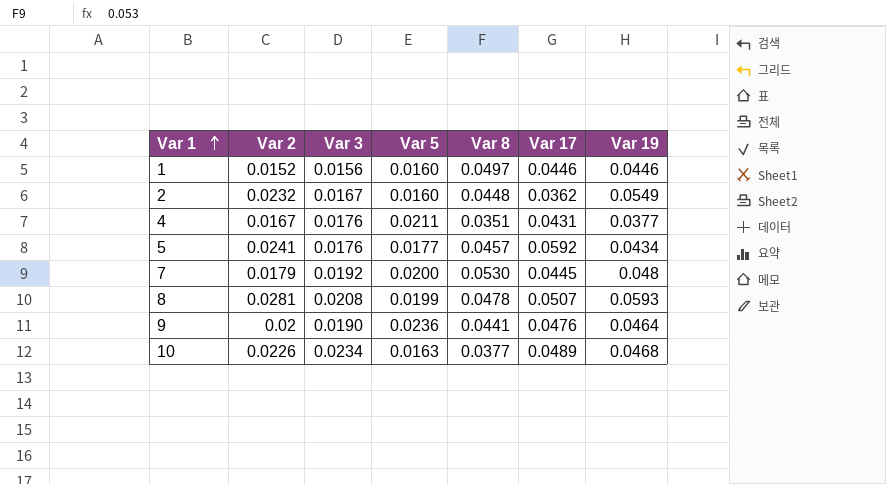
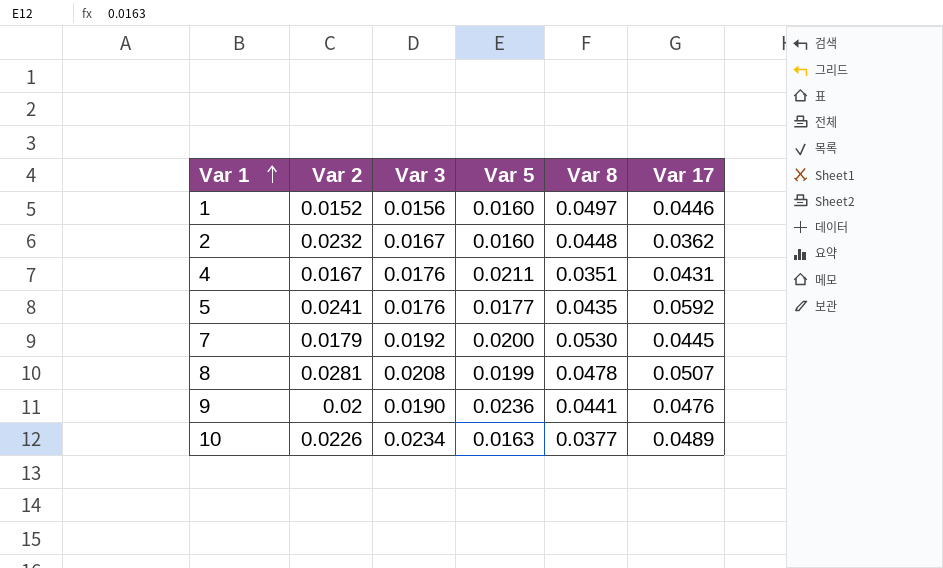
column Var 19 | position: 7 -> none
5 | Var 8: 0.0457 -> 0.0435

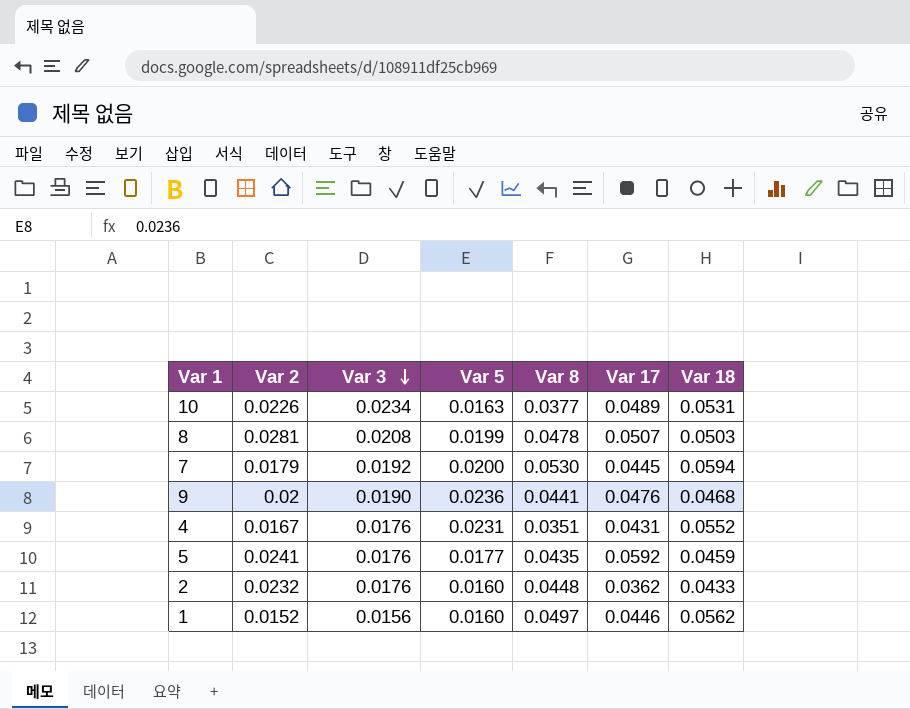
row order: Var 1 ascending -> Var 3 descending
column Var 18 | position: none -> 7
4 | Var 5: 0.0211 -> 0.0231
2 | Var 3: 0.0167 -> 0.0176

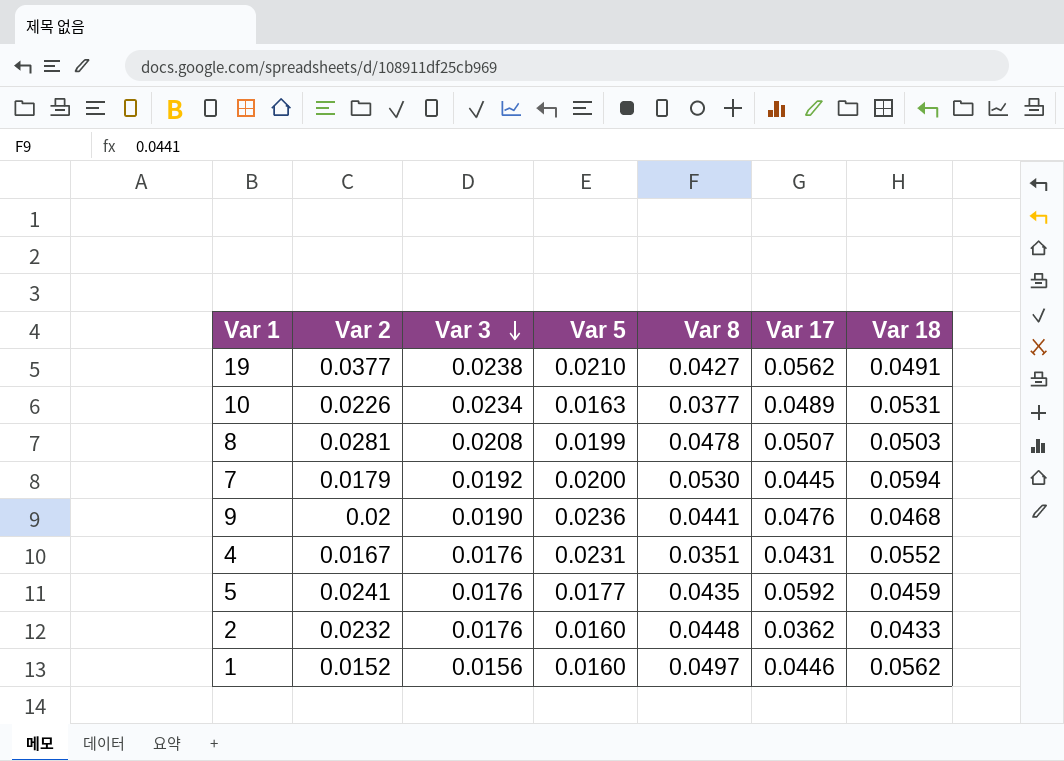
row 19: none -> 0.0377 | 0.0238 | 0.0210 | 0.0427 | 0.0562 | 0.0491

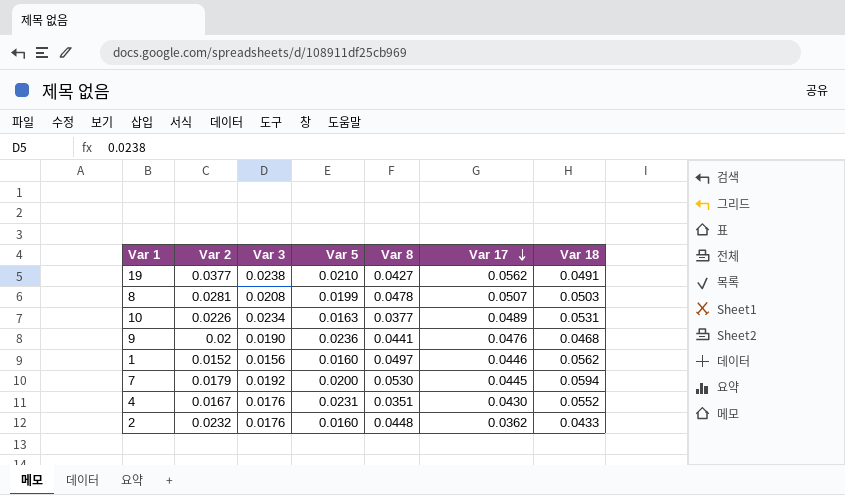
row order: Var 3 descending -> Var 17 descending
row 5: 0.0241 | 0.0176 | 0.0177 | 0.0435 | 0.0592 | 0.0459 -> none
4 | Var 17: 0.0431 -> 0.0430

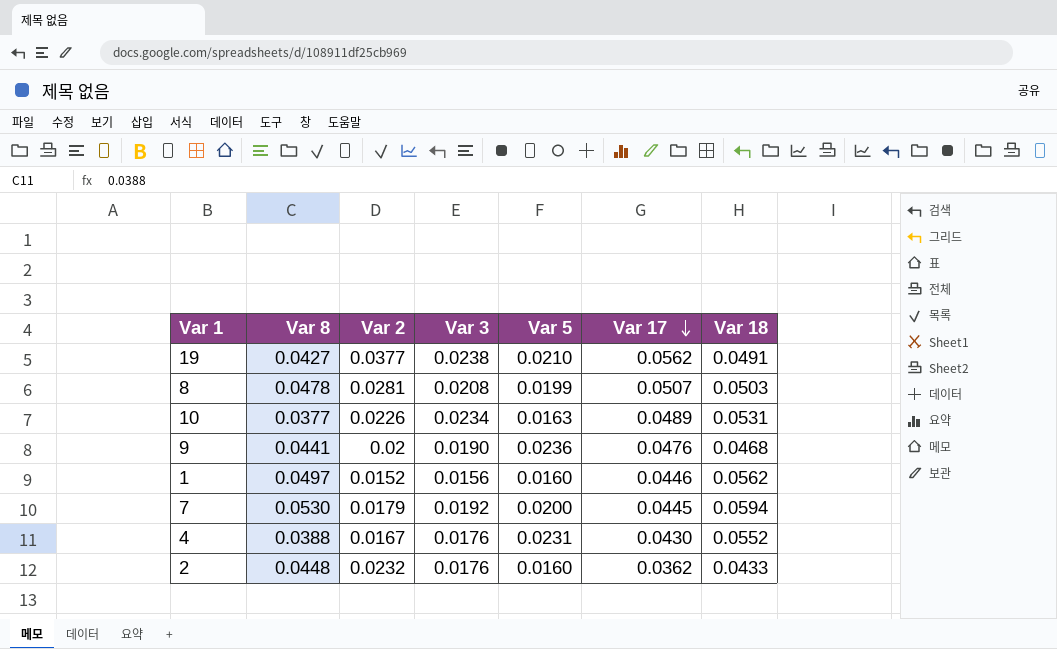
column Var 8 | position: 5 -> 2
4 | Var 8: 0.0351 -> 0.0388

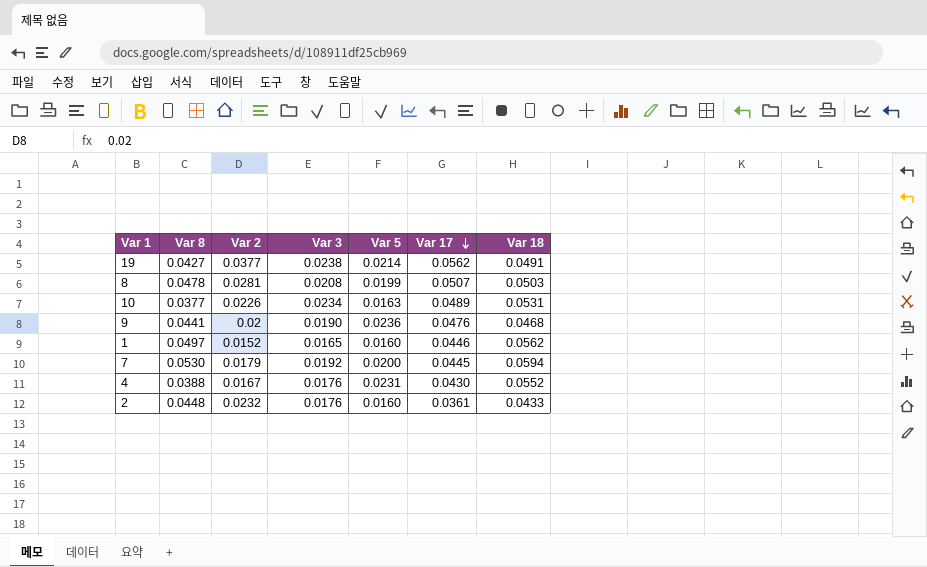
19 | Var 5: 0.0210 -> 0.0214
1 | Var 3: 0.0156 -> 0.0165
2 | Var 17: 0.0362 -> 0.0361

